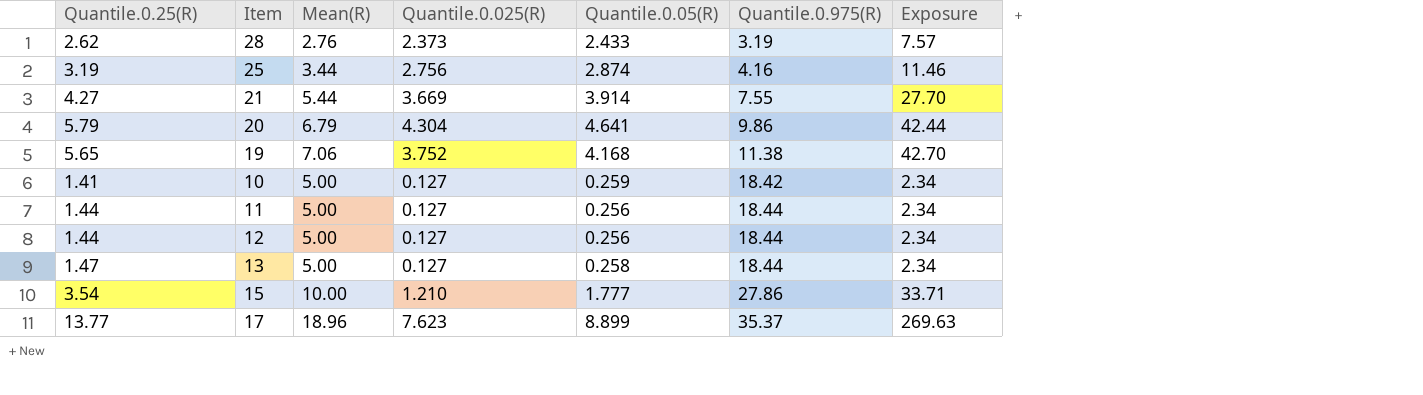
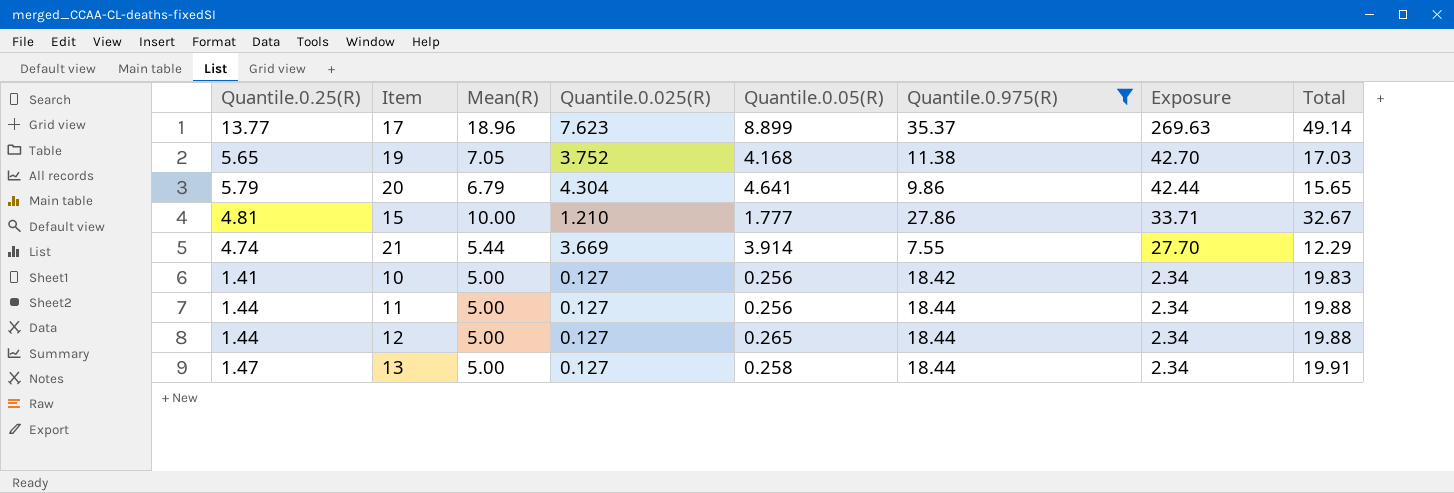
filter: none -> Quantile.0.975(R) >= 7.55
row order: Quantile.0.975(R) ascending -> Exposure descending
column Total | formula: none -> [Quantile.0.25(R)] + [Quantile.0.975(R)]
19 | Mean(R): 7.06 -> 7.05
15 | Quantile.0.25(R): 3.54 -> 4.81
21 | Quantile.0.25(R): 4.27 -> 4.74
10 | Quantile.0.05(R): 0.259 -> 0.256
12 | Quantile.0.05(R): 0.256 -> 0.265

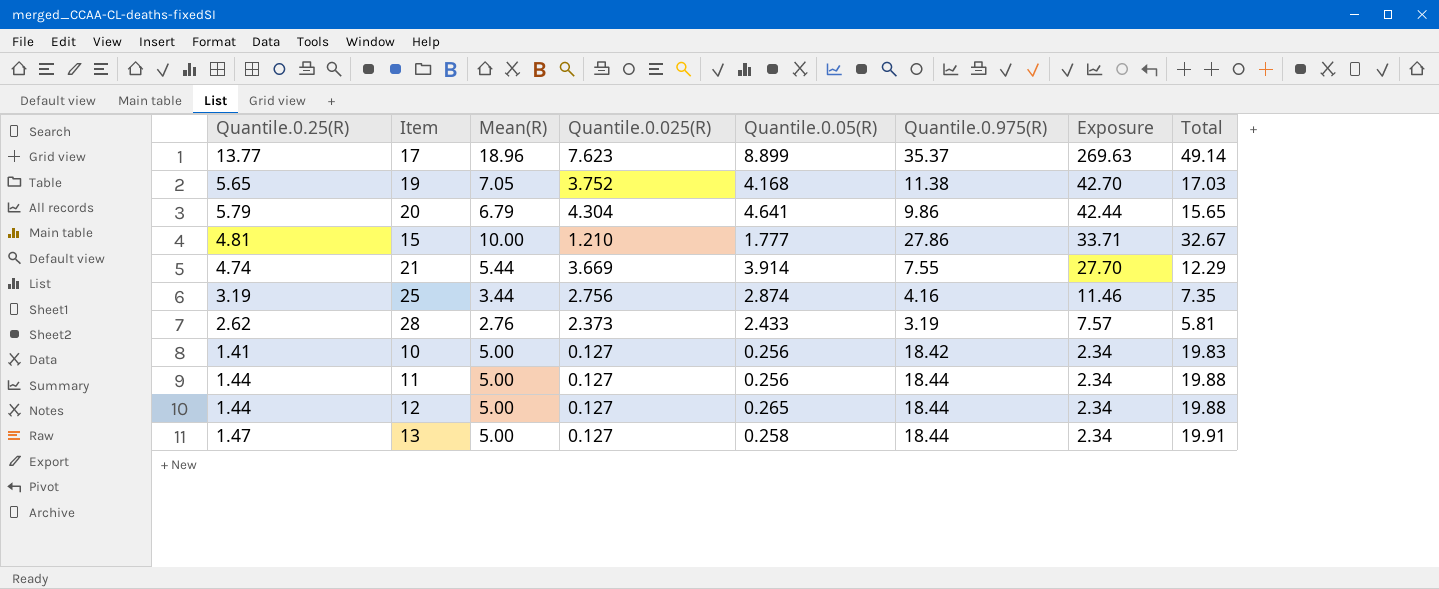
filter: Quantile.0.975(R) >= 7.55 -> none

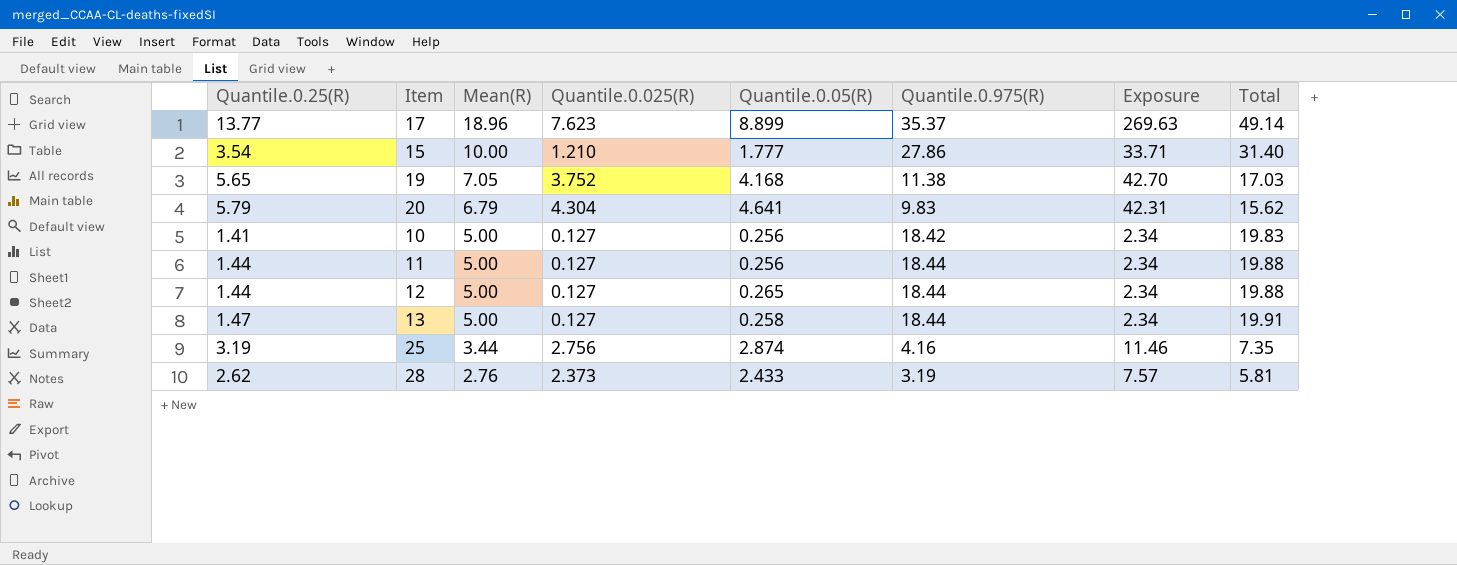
row order: Exposure descending -> Mean(R) descending
row 21: 4.74 | 5.44 | 3.669 | 3.914 | 7.55 | 27.70 | 12.29 -> none
15 | Quantile.0.25(R): 4.81 -> 3.54
15 | Total: 32.67 -> 31.40
20 | Quantile.0.975(R): 9.86 -> 9.83
20 | Exposure: 42.44 -> 42.31
20 | Total: 15.65 -> 15.62

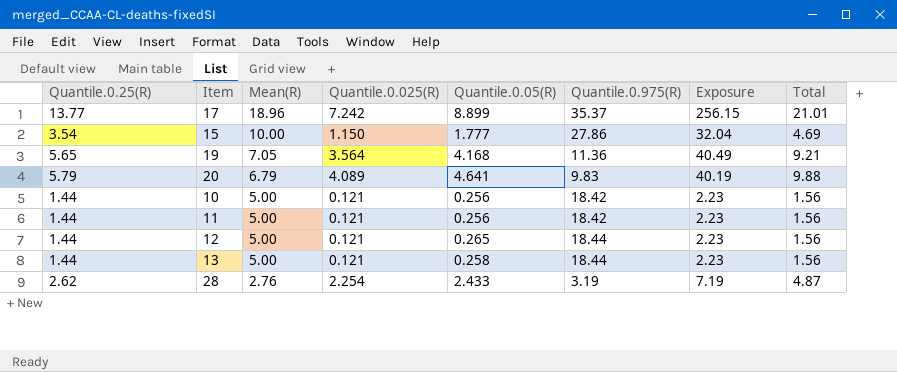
column Total | formula: [Quantile.0.25(R)] + [Quantile.0.975(R)] -> [Quantile.0.25(R)] + [Quantile.0.025(R)]
row 25: 3.19 | 3.44 | 2.756 | 2.874 | 4.16 | 11.46 | 7.35 -> none
17 | Quantile.0.025(R): 7.623 -> 7.242
17 | Exposure: 269.63 -> 256.15
15 | Quantile.0.025(R): 1.210 -> 1.150
15 | Exposure: 33.71 -> 32.04
19 | Quantile.0.025(R): 3.752 -> 3.564
19 | Quantile.0.975(R): 11.38 -> 11.36
19 | Exposure: 42.70 -> 40.49
20 | Quantile.0.025(R): 4.304 -> 4.089
20 | Exposure: 42.31 -> 40.19
10 | Quantile.0.25(R): 1.41 -> 1.44
10 | Quantile.0.025(R): 0.127 -> 0.121
10 | Exposure: 2.34 -> 2.23
11 | Quantile.0.025(R): 0.127 -> 0.121
11 | Quantile.0.975(R): 18.44 -> 18.42
11 | Exposure: 2.34 -> 2.23
12 | Quantile.0.025(R): 0.127 -> 0.121
12 | Exposure: 2.34 -> 2.23
13 | Quantile.0.25(R): 1.47 -> 1.44
13 | Quantile.0.025(R): 0.127 -> 0.121
13 | Exposure: 2.34 -> 2.23
28 | Quantile.0.025(R): 2.373 -> 2.254
28 | Exposure: 7.57 -> 7.19

